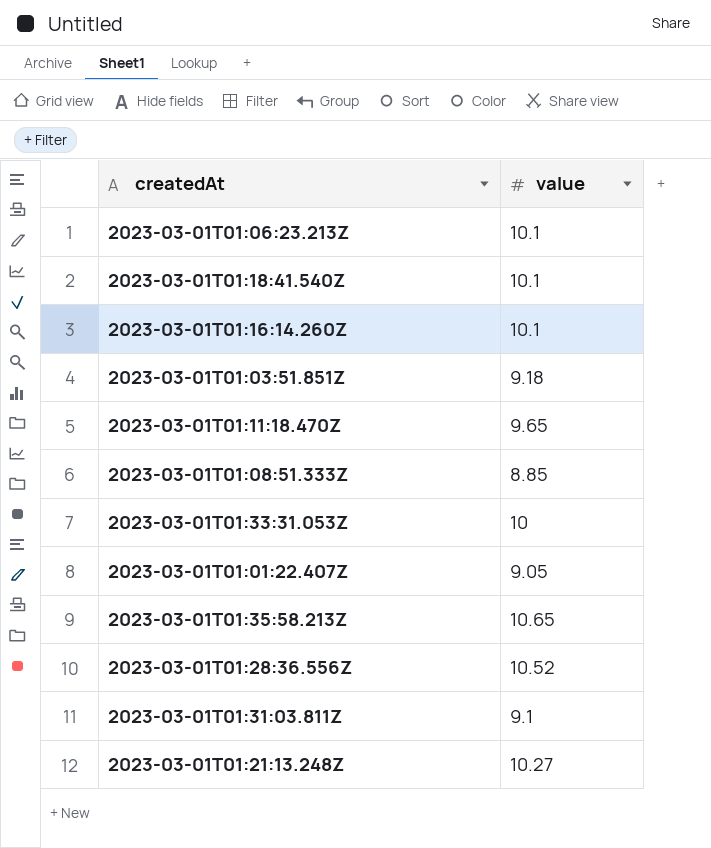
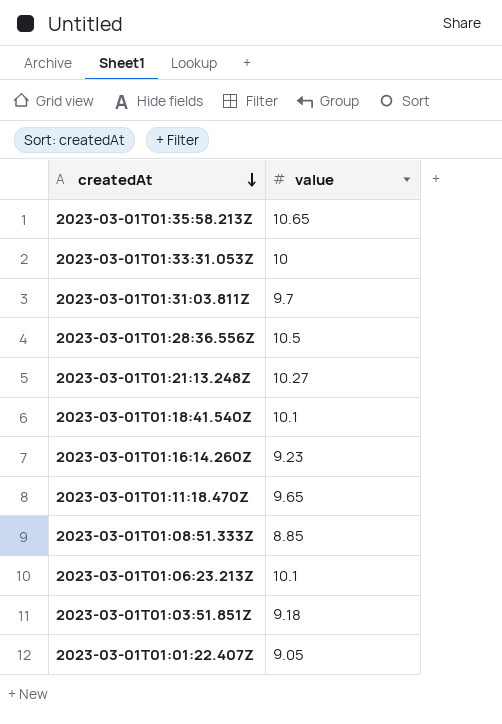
row order: none -> createdAt descending
2023-03-01T01:31:03.811Z | value: 9.1 -> 9.7
2023-03-01T01:28:36.556Z | value: 10.52 -> 10.5
2023-03-01T01:16:14.260Z | value: 10.1 -> 9.23

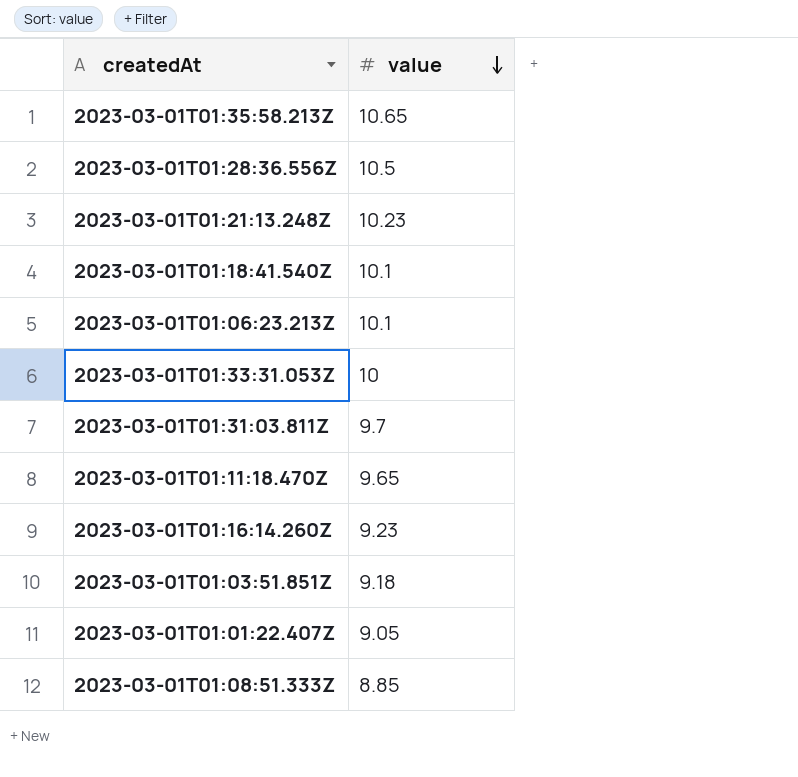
row order: createdAt descending -> value descending
2023-03-01T01:21:13.248Z | value: 10.27 -> 10.23

